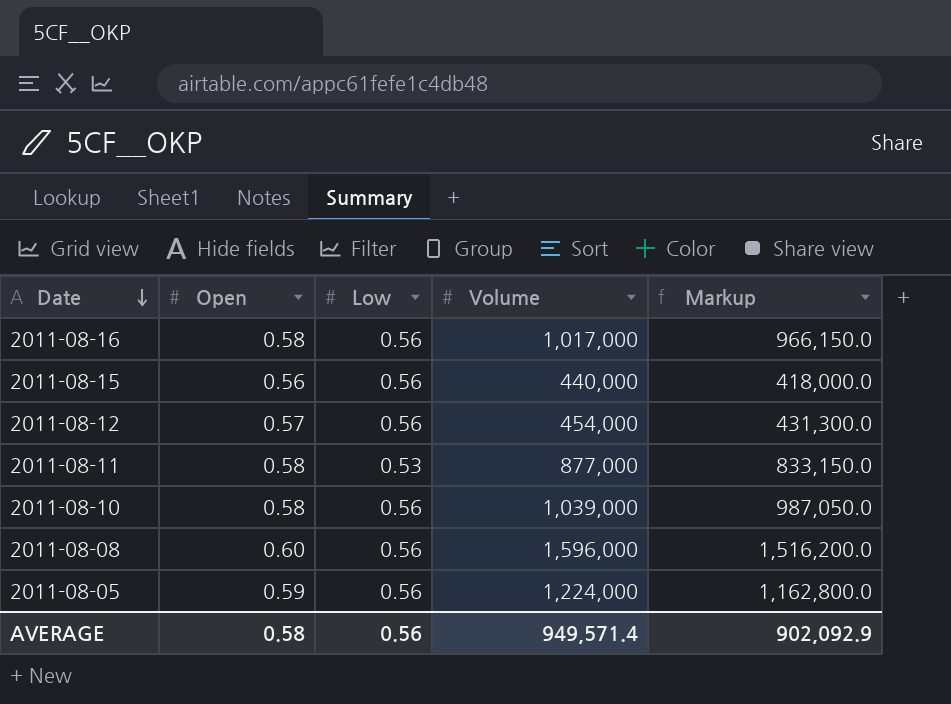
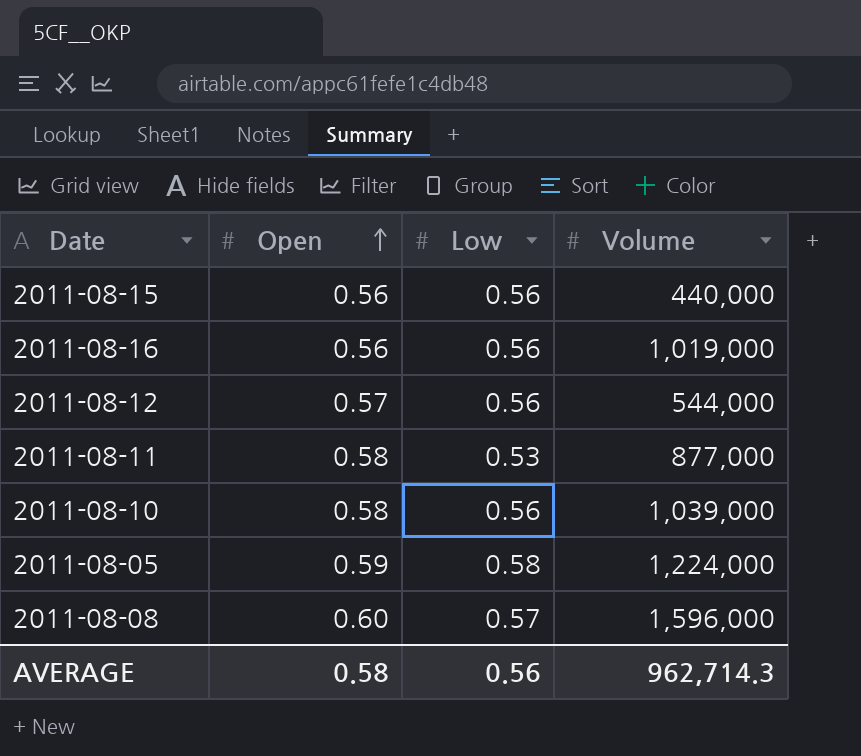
row order: Date descending -> Open ascending
column Markup | formula: [Volume] * 0.95 -> none
2011-08-16 | Open: 0.58 -> 0.56
2011-08-16 | Volume: 1,017,000 -> 1,019,000
2011-08-12 | Volume: 454,000 -> 544,000
2011-08-05 | Low: 0.56 -> 0.58
2011-08-08 | Low: 0.56 -> 0.57
AVERAGE | Volume: 949,571.4 -> 962,714.3

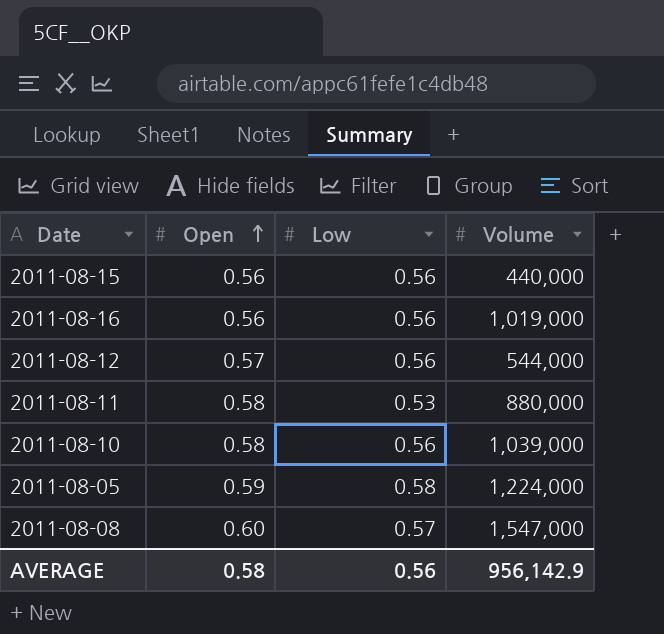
2011-08-11 | Volume: 877,000 -> 880,000
2011-08-08 | Volume: 1,596,000 -> 1,547,000
AVERAGE | Volume: 962,714.3 -> 956,142.9

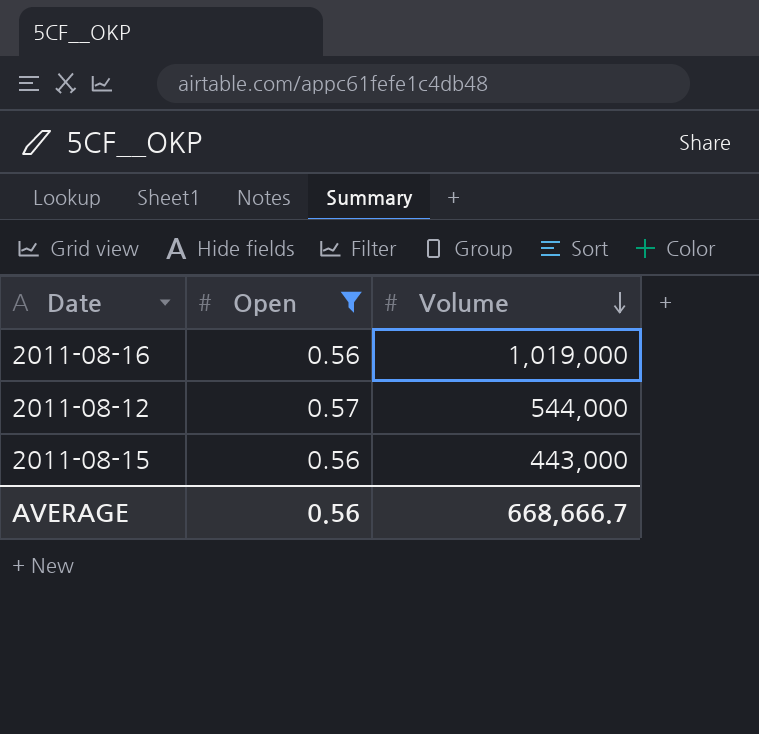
filter: none -> Open <= 0.57
row order: Open ascending -> Volume descending
column Low | position: 3 -> none
2011-08-15 | Volume: 440,000 -> 443,000
AVERAGE | Open: 0.58 -> 0.56
AVERAGE | Volume: 956,142.9 -> 668,666.7

